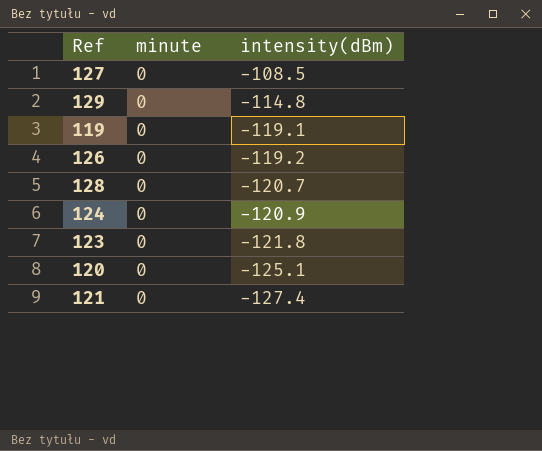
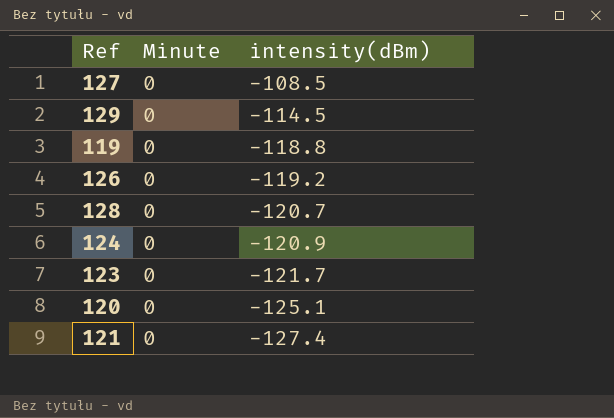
column name: minute -> Minute
129 | intensity(dBm): -114.8 -> -114.5
119 | intensity(dBm): -119.1 -> -118.8
123 | intensity(dBm): -121.8 -> -121.7

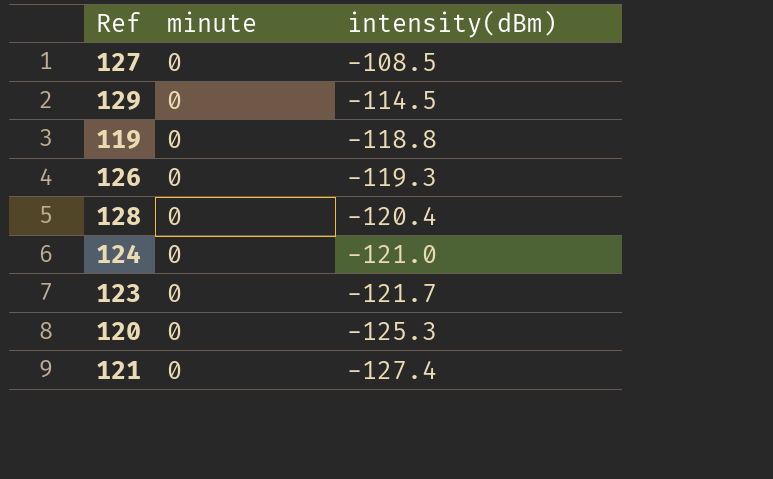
column name: Minute -> minute
126 | intensity(dBm): -119.2 -> -119.3
128 | intensity(dBm): -120.7 -> -120.4
124 | intensity(dBm): -120.9 -> -121.0
120 | intensity(dBm): -125.1 -> -125.3

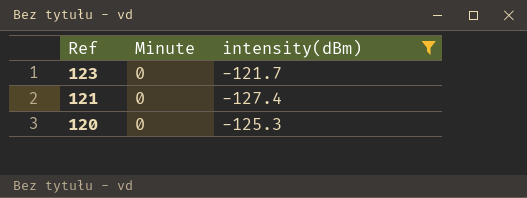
filter: none -> intensity(dBm) <= -121.7
row order: intensity(dBm) descending -> Ref descending
column name: minute -> Minute

